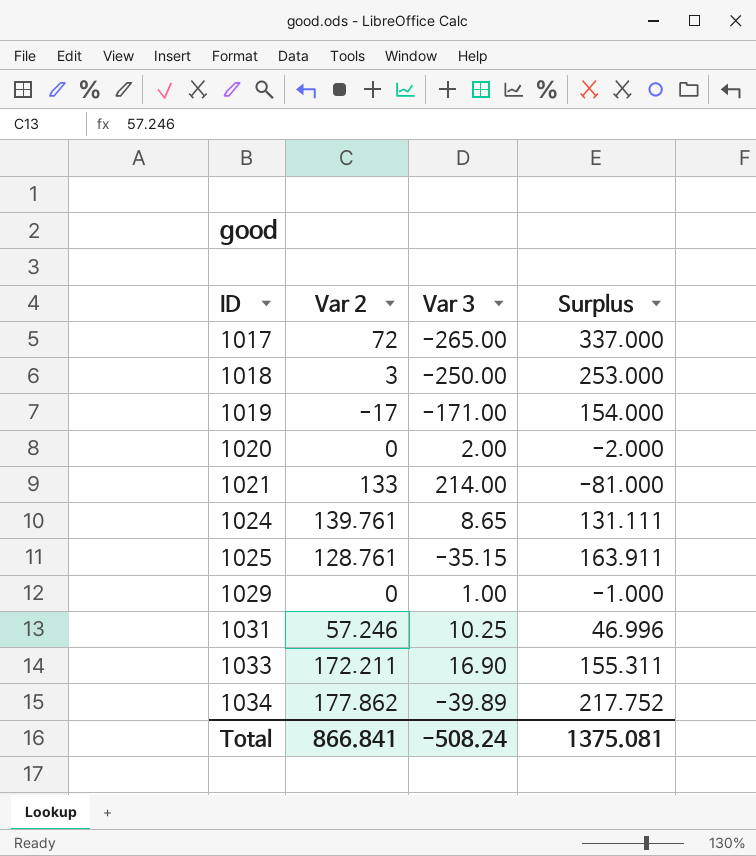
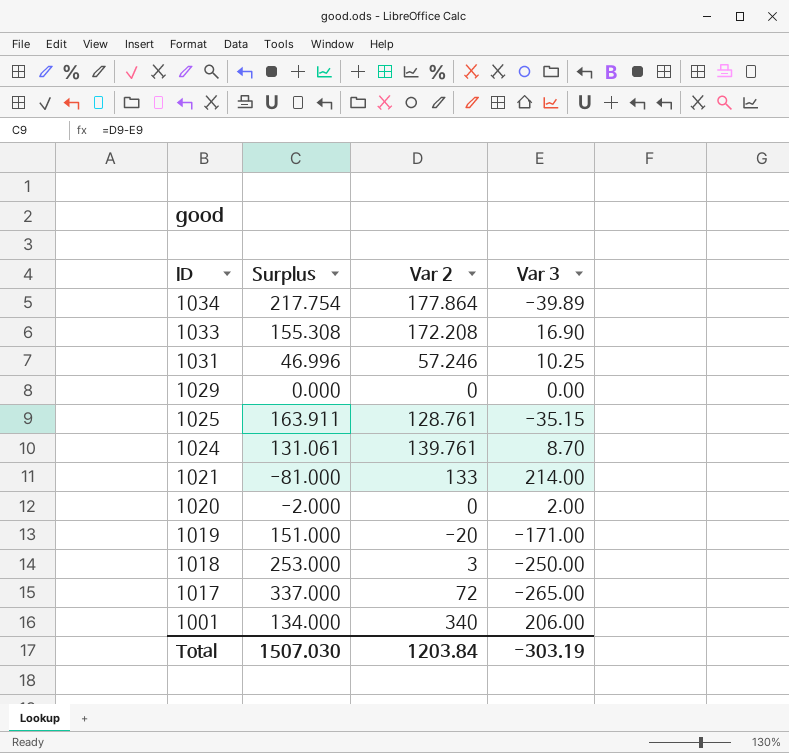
row order: ID ascending -> ID descending
column Surplus | position: 4 -> 2
1034 | Surplus: 217.752 -> 217.754
1034 | Var 2: 177.862 -> 177.864
1033 | Surplus: 155.311 -> 155.308
1033 | Var 2: 172.211 -> 172.208
1029 | Surplus: -1.000 -> 0.000
1029 | Var 3: 1.00 -> 0.00
1024 | Surplus: 131.111 -> 131.061
1024 | Var 3: 8.65 -> 8.70
1019 | Surplus: 154.000 -> 151.000
1019 | Var 2: -17 -> -20
row 1001: none -> 134.000 | 340 | 206.00
Total | Surplus: 1375.081 -> 1507.030
Total | Var 2: 866.841 -> 1203.84
Total | Var 3: -508.24 -> -303.19

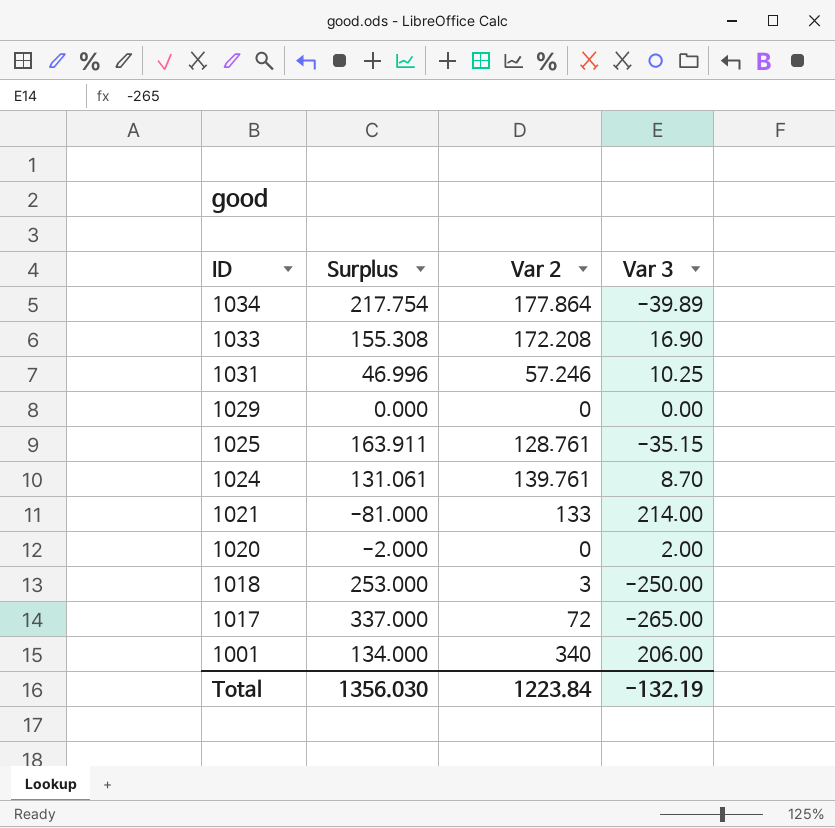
row 1019: 151.000 | -20 | -171.00 -> none
Total | Surplus: 1507.030 -> 1356.030
Total | Var 2: 1203.84 -> 1223.84
Total | Var 3: -303.19 -> -132.19

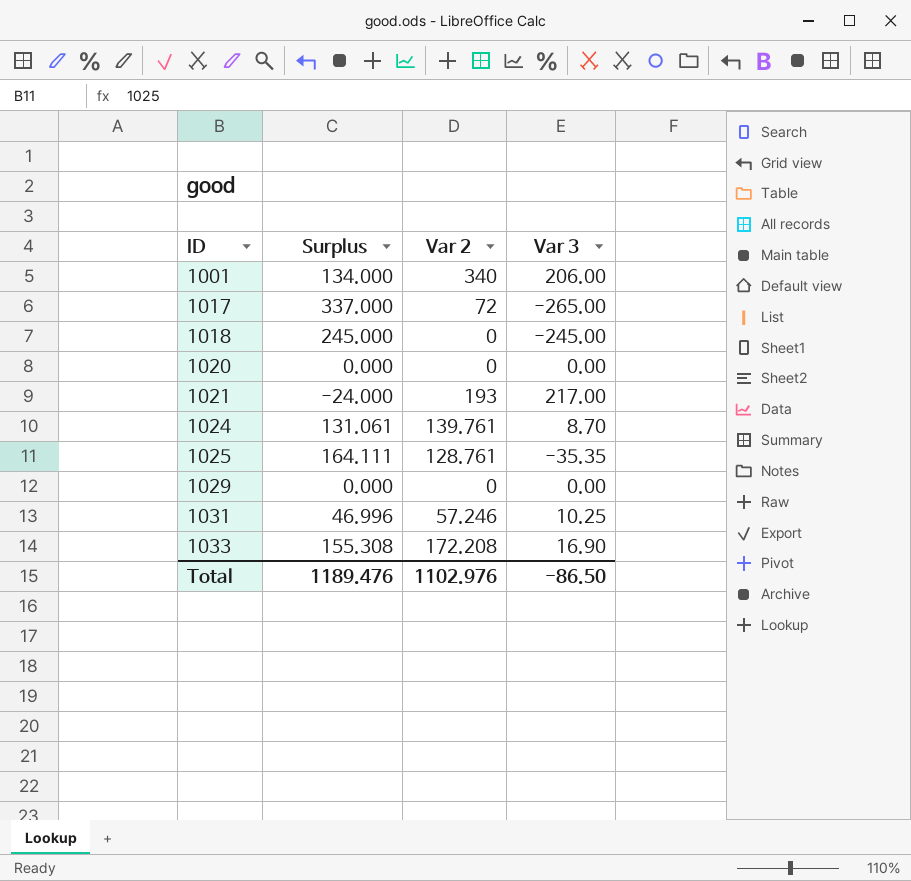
row order: ID descending -> ID ascending
row 1034: 217.754 | 177.864 | -39.89 -> none
1018 | Surplus: 253.000 -> 245.000
1018 | Var 2: 3 -> 0
1018 | Var 3: -250.00 -> -245.00
1020 | Surplus: -2.000 -> 0.000
1020 | Var 3: 2.00 -> 0.00
1021 | Surplus: -81.000 -> -24.000
1021 | Var 2: 133 -> 193
1021 | Var 3: 214.00 -> 217.00
1025 | Surplus: 163.911 -> 164.111
1025 | Var 3: -35.15 -> -35.35
Total | Surplus: 1356.030 -> 1189.476
Total | Var 2: 1223.84 -> 1102.976
Total | Var 3: -132.19 -> -86.50

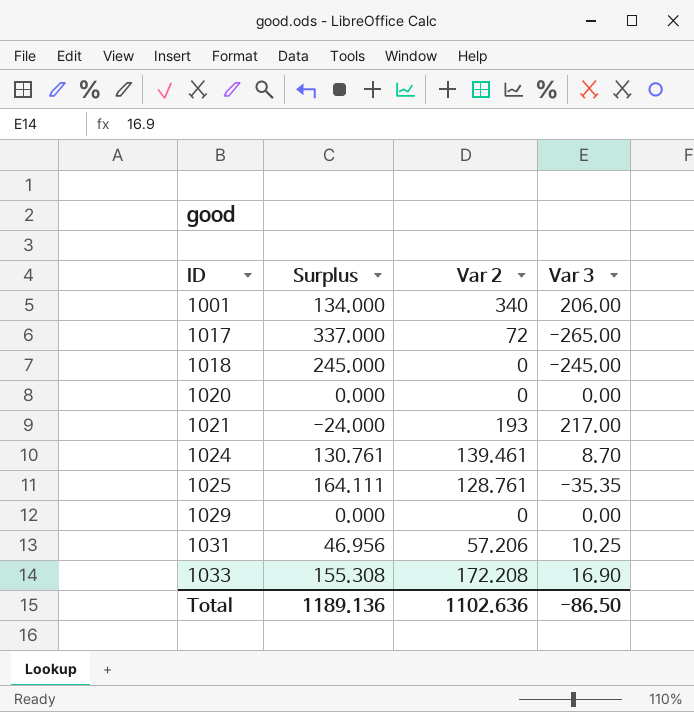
1024 | Surplus: 131.061 -> 130.761
1024 | Var 2: 139.761 -> 139.461
1031 | Surplus: 46.996 -> 46.956
1031 | Var 2: 57.246 -> 57.206
Total | Surplus: 1189.476 -> 1189.136
Total | Var 2: 1102.976 -> 1102.636

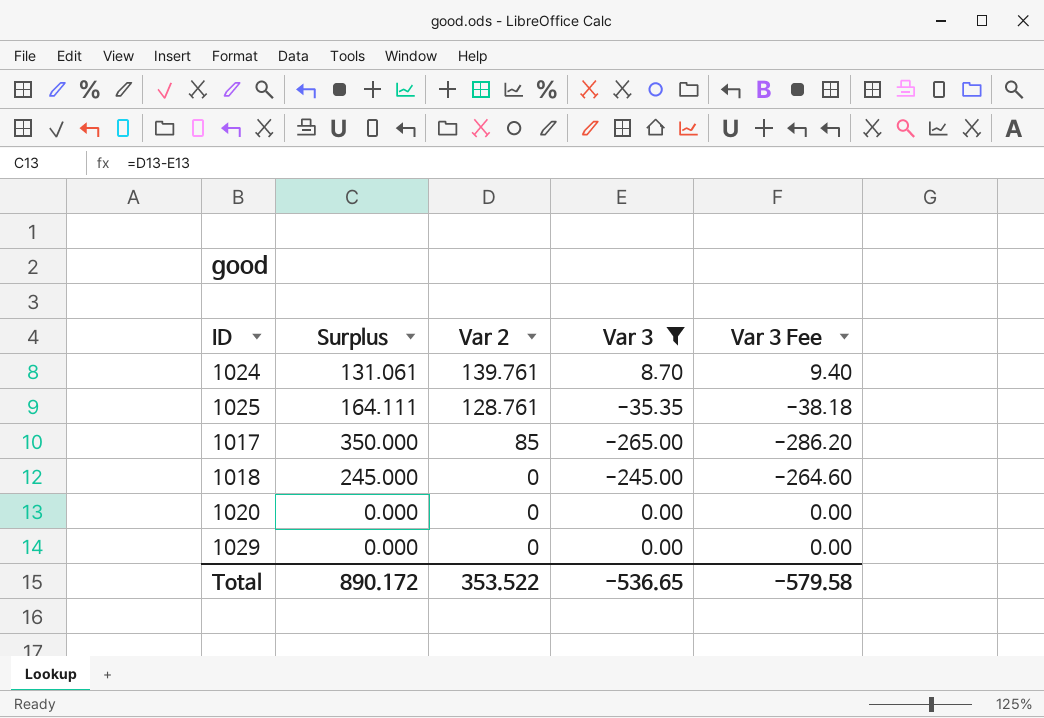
filter: none -> Var 3 <= 8.70
row order: ID ascending -> Var 2 descending
column Var 3 Fee | formula: none -> [Var 3] * 1.08
1024 | Surplus: 130.761 -> 131.061
1024 | Var 2: 139.461 -> 139.761
1017 | Surplus: 337.000 -> 350.000
1017 | Var 2: 72 -> 85
Total | Surplus: 1189.136 -> 890.172
Total | Var 2: 1102.636 -> 353.522
Total | Var 3: -86.50 -> -536.65

